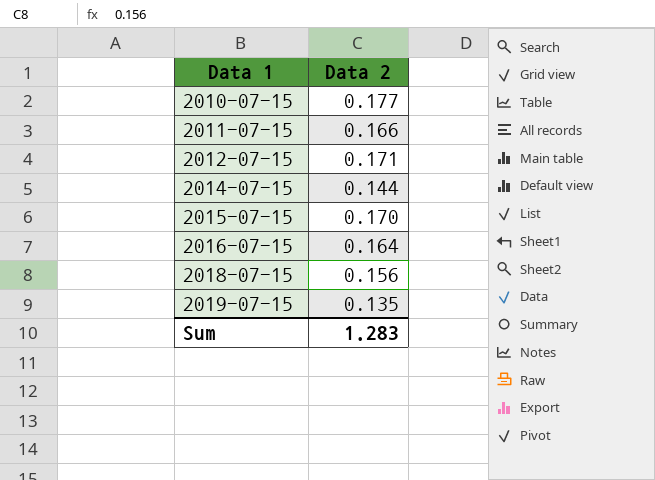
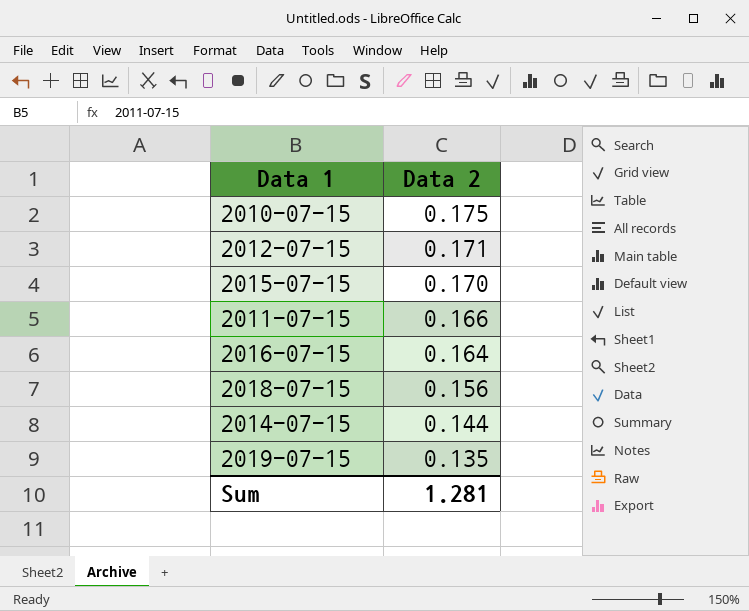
row order: Data 1 ascending -> Data 2 descending
2010-07-15 | Data 2: 0.177 -> 0.175
Sum | Data 2: 1.283 -> 1.281

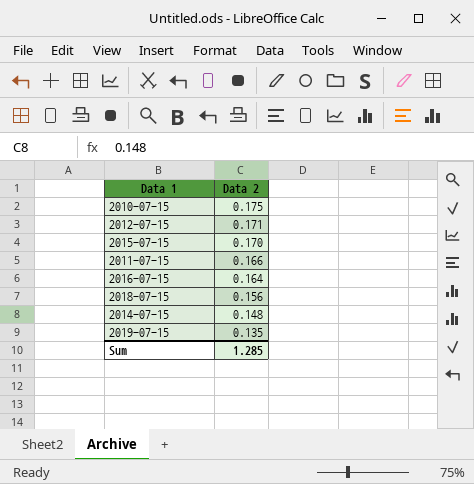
2014-07-15 | Data 2: 0.144 -> 0.148
Sum | Data 2: 1.281 -> 1.285

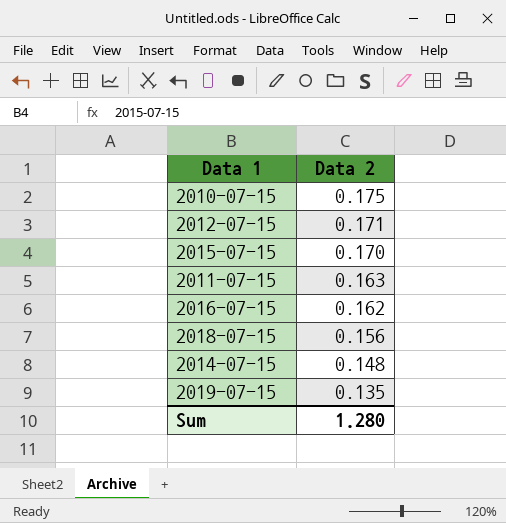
2011-07-15 | Data 2: 0.166 -> 0.163
2016-07-15 | Data 2: 0.164 -> 0.162
Sum | Data 2: 1.285 -> 1.280

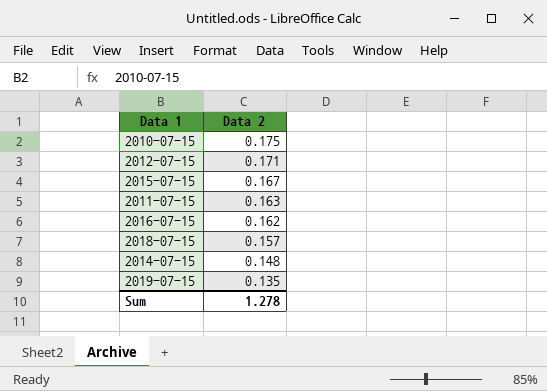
2015-07-15 | Data 2: 0.170 -> 0.167
2018-07-15 | Data 2: 0.156 -> 0.157
Sum | Data 2: 1.280 -> 1.278

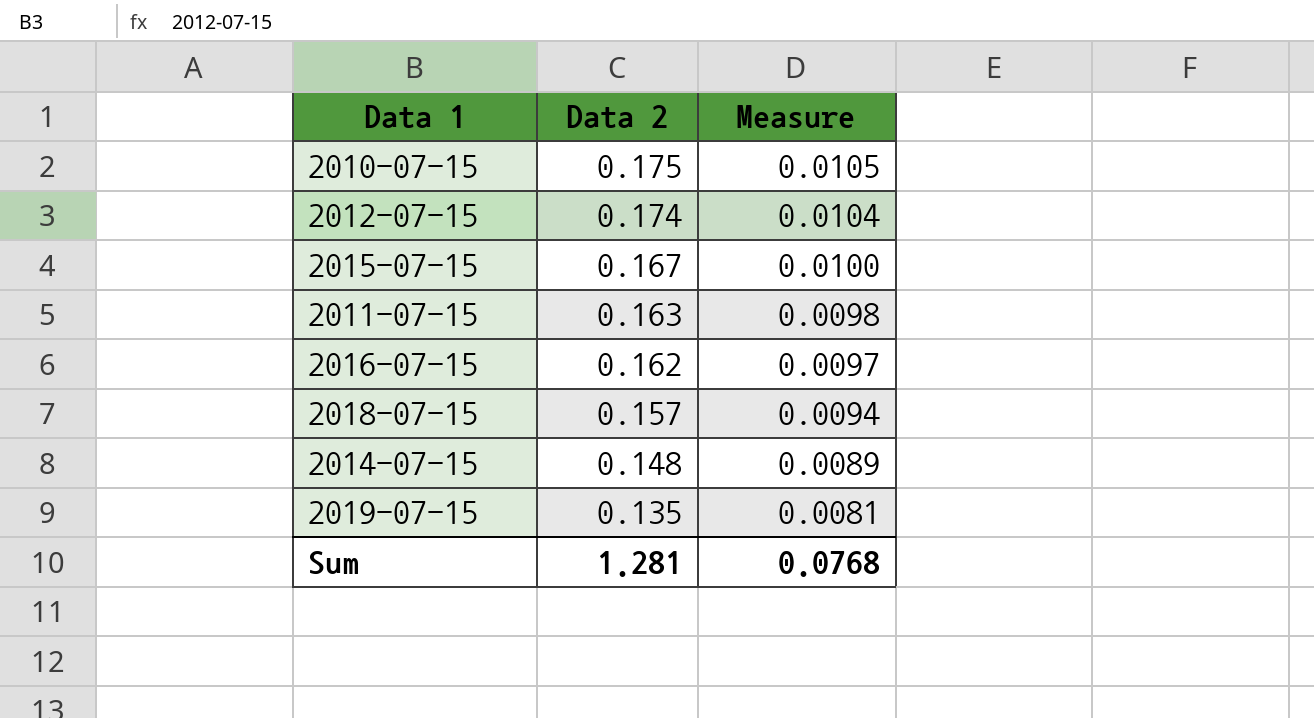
column Measure | formula: none -> [Data 2] * 0.06
2012-07-15 | Data 2: 0.171 -> 0.174
Sum | Data 2: 1.278 -> 1.281

